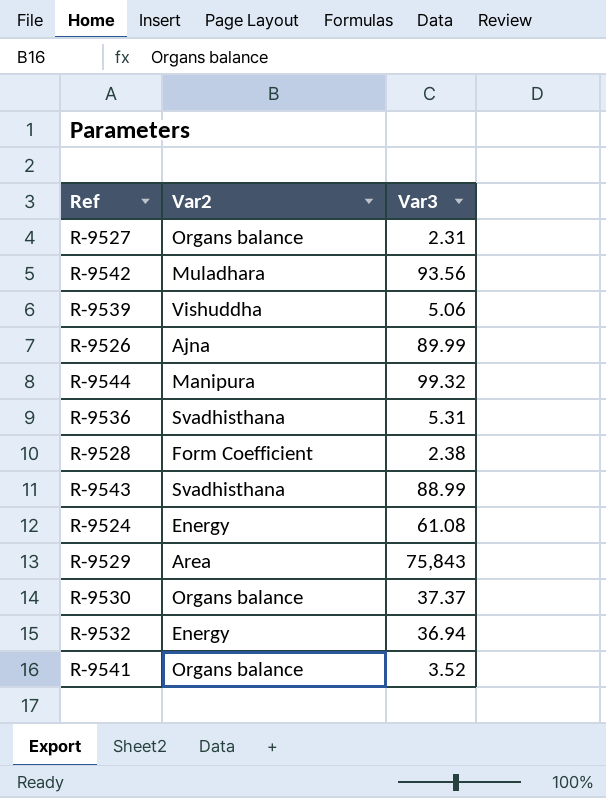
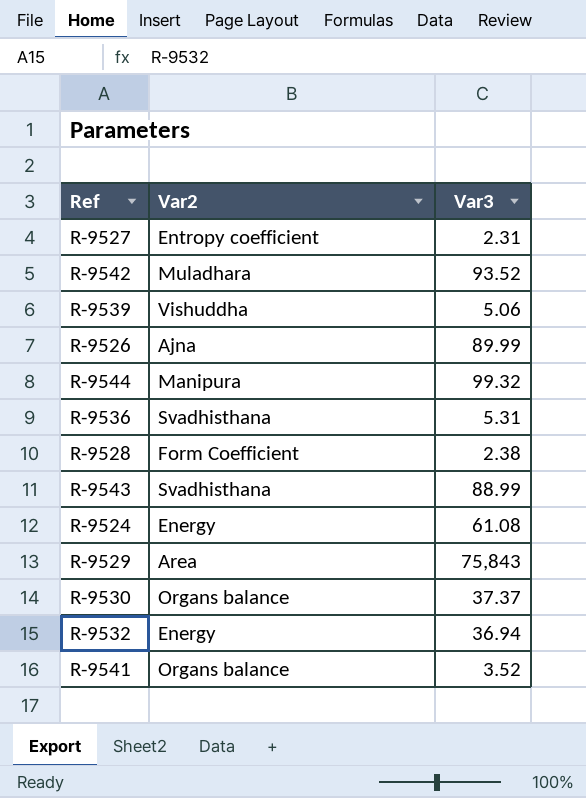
R-9527 | Var2: Organs balance -> Entropy coefficient
R-9542 | Var3: 93.56 -> 93.52

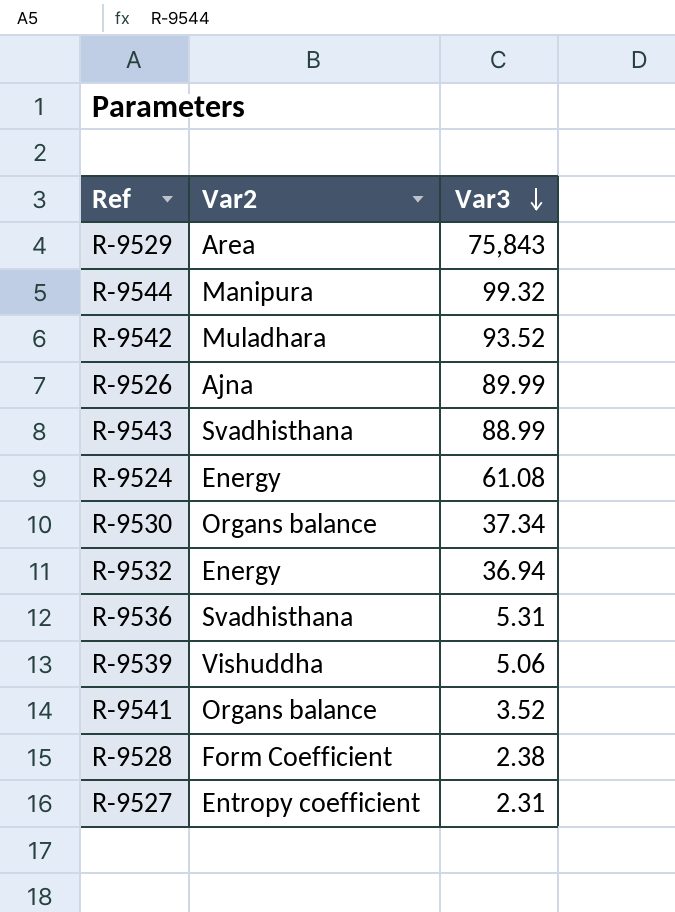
row order: none -> Var3 descending
R-9530 | Var3: 37.37 -> 37.34

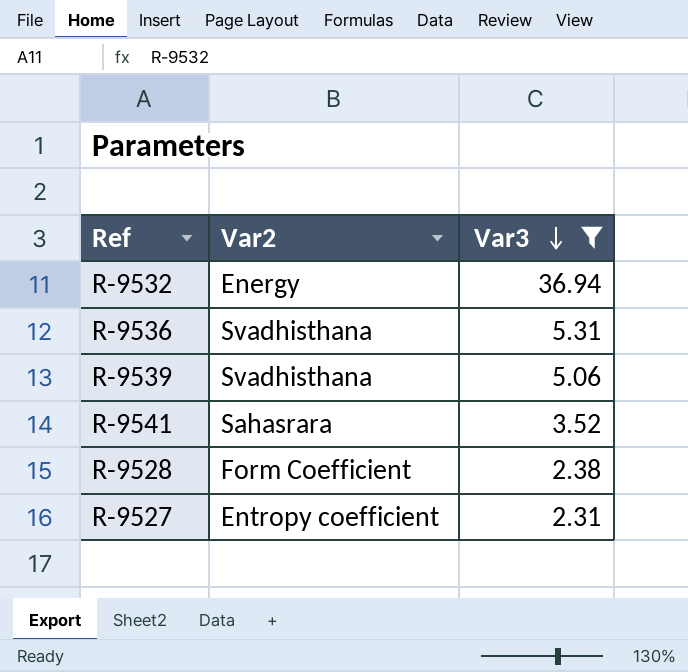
filter: none -> Var3 <= 36.94
R-9539 | Var2: Vishuddha -> Svadhisthana
R-9541 | Var2: Organs balance -> Sahasrara

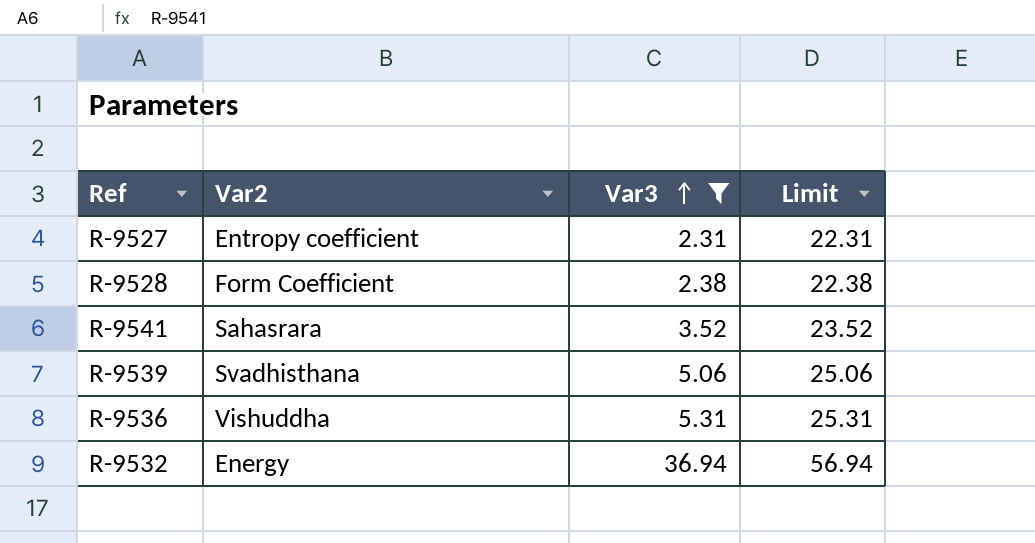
row order: Var3 descending -> Var3 ascending
column Limit | formula: none -> [Var3] + 20
R-9536 | Var2: Svadhisthana -> Vishuddha

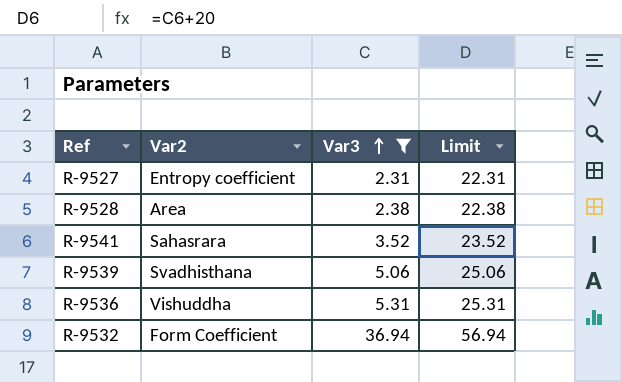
R-9528 | Var2: Form Coefficient -> Area
R-9532 | Var2: Energy -> Form Coefficient

